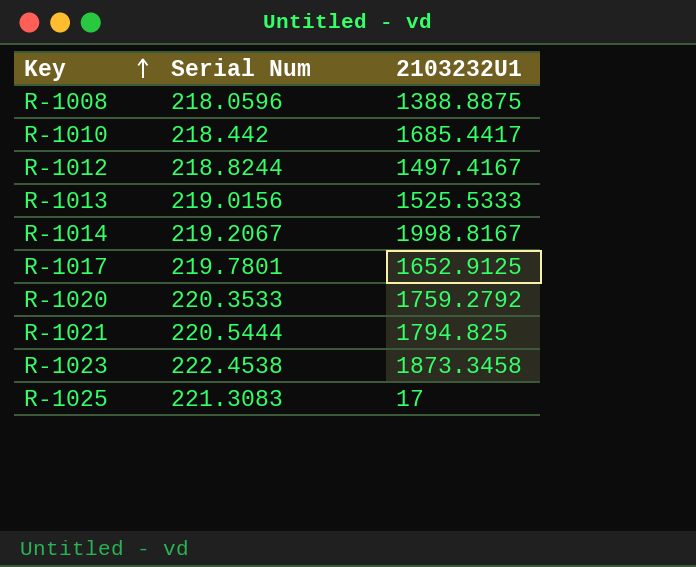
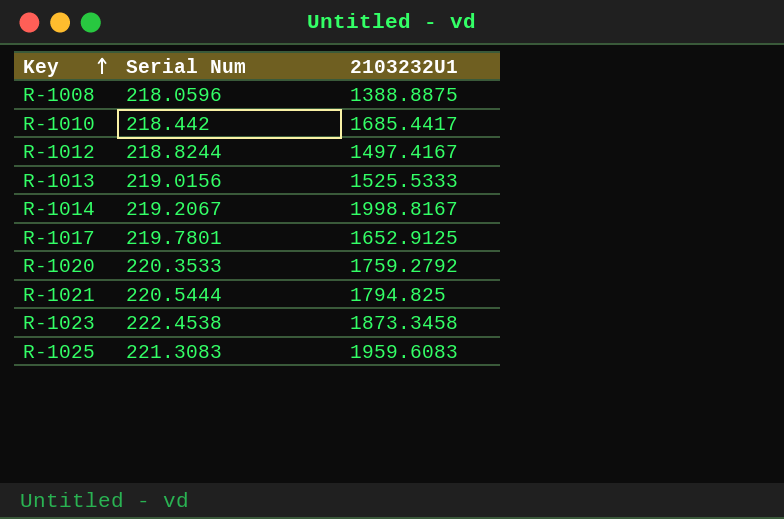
R-1025 | 2103232U1: 17 -> 1959.6083

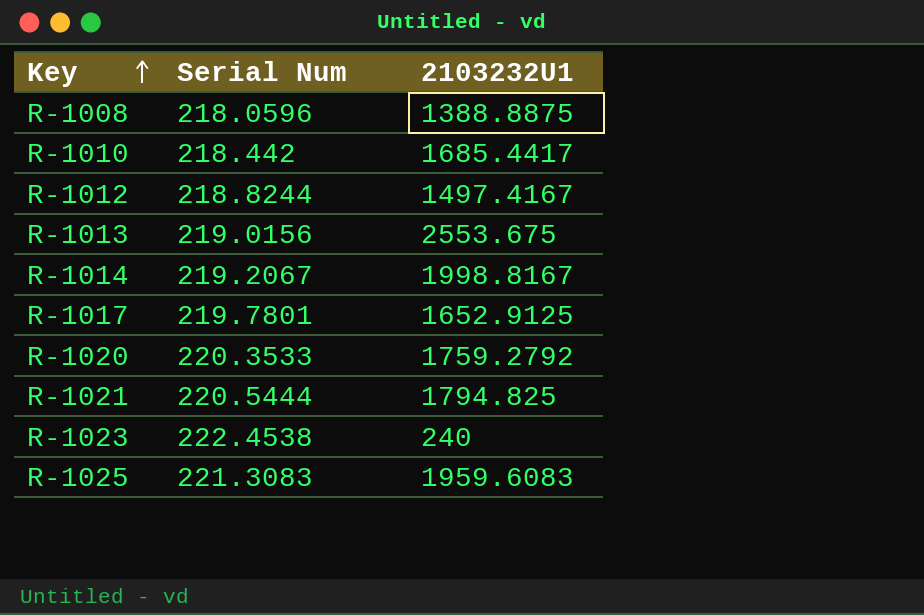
R-1013 | 2103232U1: 1525.5333 -> 2553.675
R-1023 | 2103232U1: 1873.3458 -> 240

